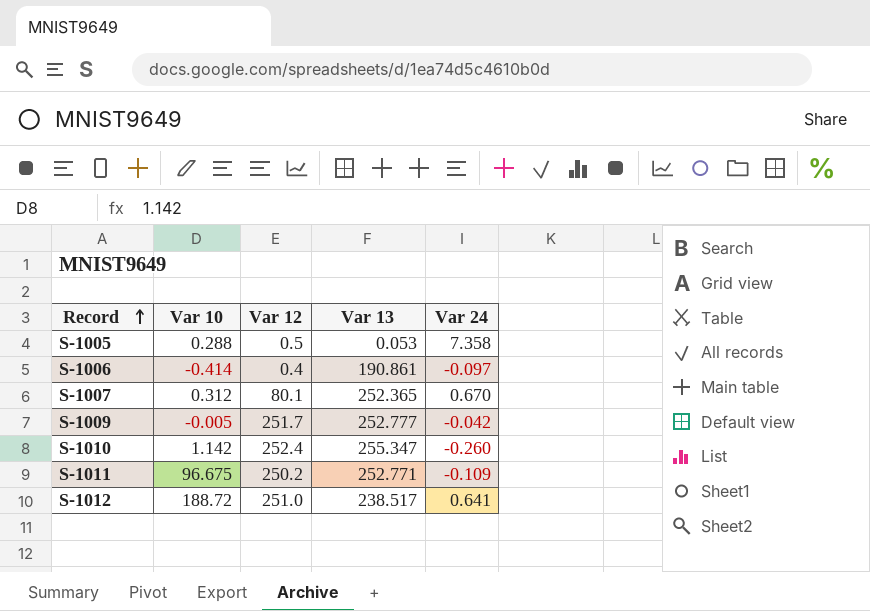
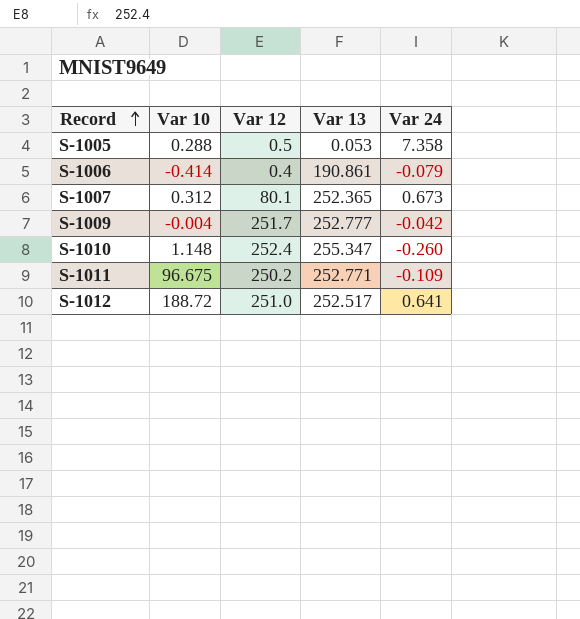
S-1006 | Var 24: -0.097 -> -0.079
S-1007 | Var 24: 0.670 -> 0.673
S-1009 | Var 10: -0.005 -> -0.004
S-1010 | Var 10: 1.142 -> 1.148
S-1012 | Var 13: 238.517 -> 252.517

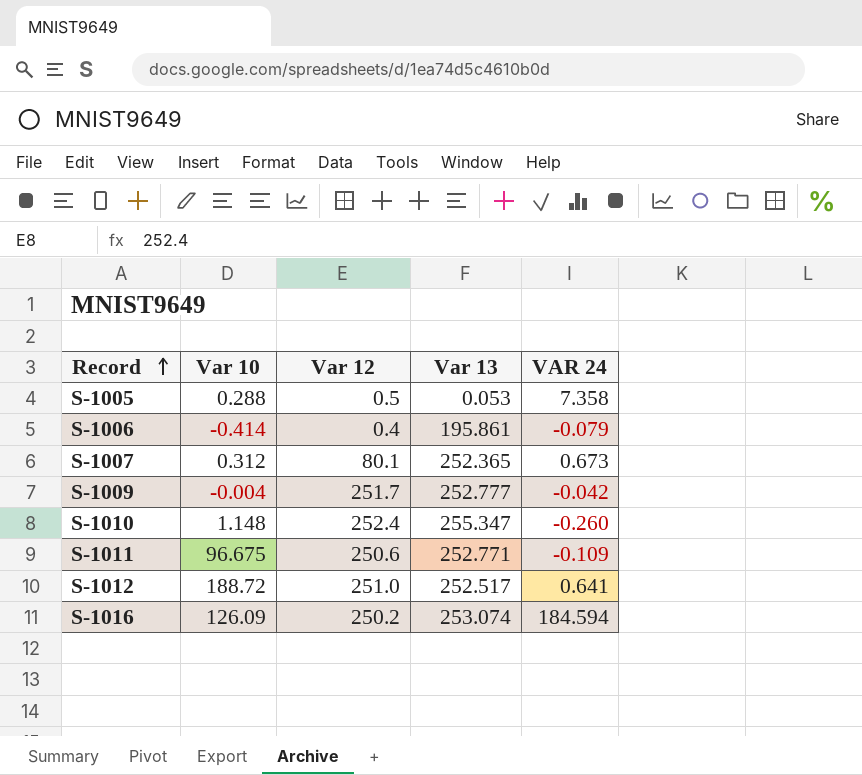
column name: Var 24 -> VAR 24
S-1006 | Var 13: 190.861 -> 195.861
S-1011 | Var 12: 250.2 -> 250.6
row S-1016: none -> 126.09 | 250.2 | 253.074 | 184.594

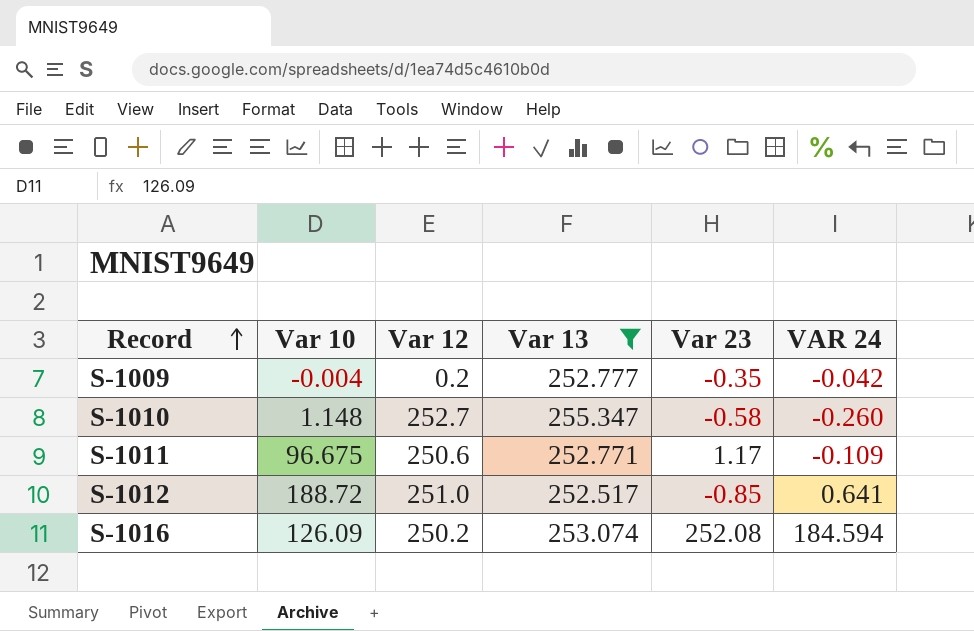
filter: none -> Var 13 >= 252.517
column Var 23 | position: none -> 5
S-1009 | Var 12: 251.7 -> 0.2
S-1010 | Var 12: 252.4 -> 252.7

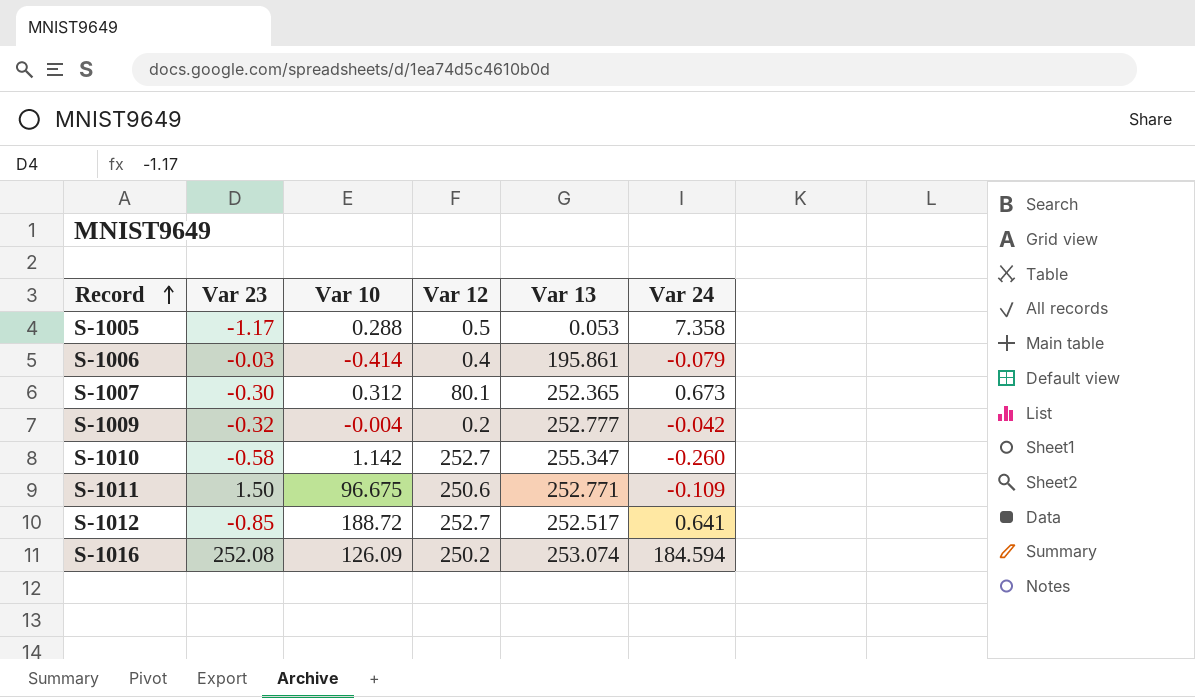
filter: Var 13 >= 252.517 -> none
column Var 23 | position: 5 -> 2
column name: VAR 24 -> Var 24
S-1009 | Var 23: -0.35 -> -0.32
S-1010 | Var 10: 1.148 -> 1.142
S-1011 | Var 23: 1.17 -> 1.50
S-1012 | Var 12: 251.0 -> 252.7

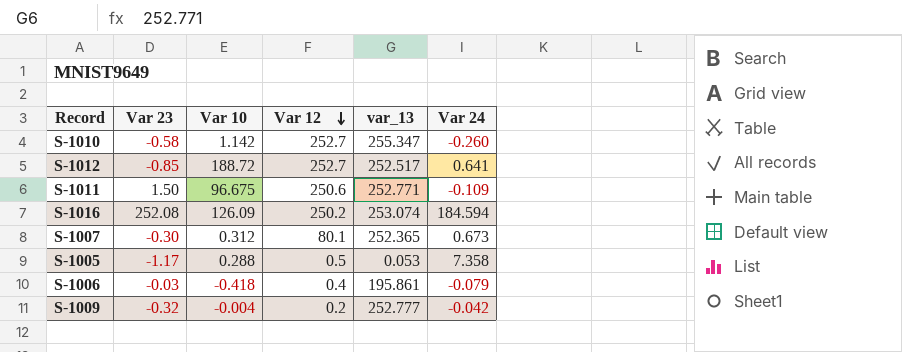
row order: Record ascending -> Var 12 descending
column name: Var 13 -> var_13
S-1006 | Var 10: -0.414 -> -0.418

